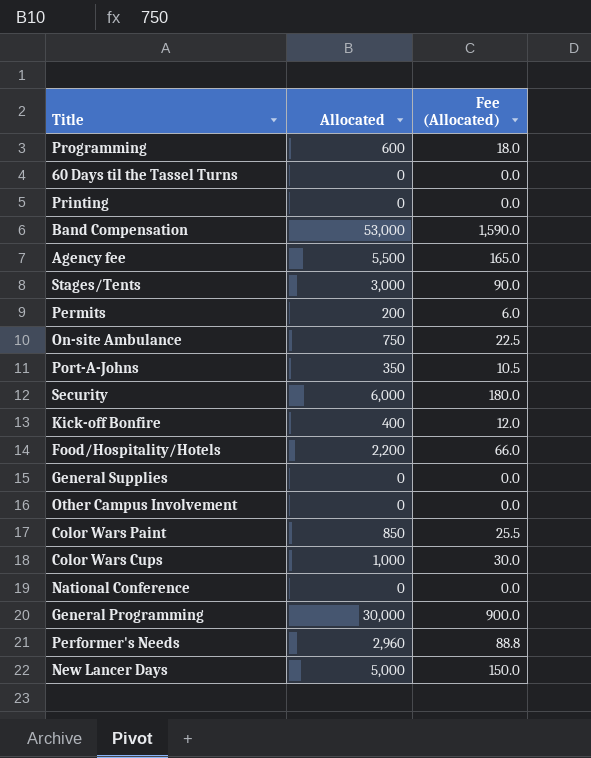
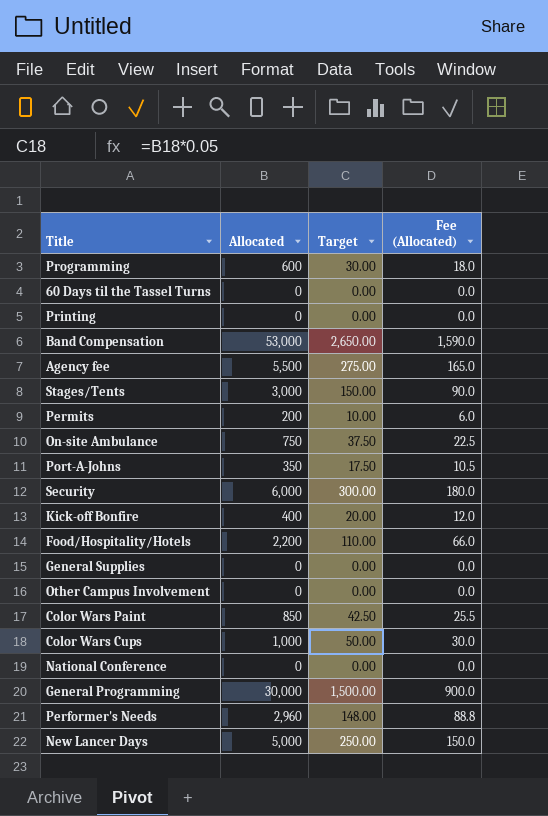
column Target | formula: none -> [Allocated] * 0.05

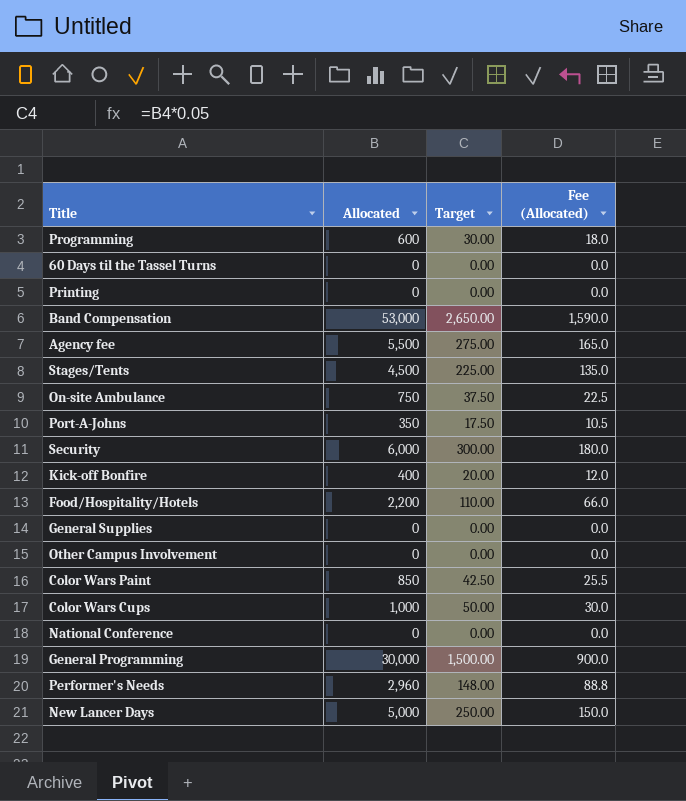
row Permits: 200 | 10.00 | 6.0 -> none
Stages/Tents | Allocated: 3,000 -> 4,500
Stages/Tents | Target: 150.00 -> 225.00
Stages/Tents | Fee (Allocated): 90.0 -> 135.0

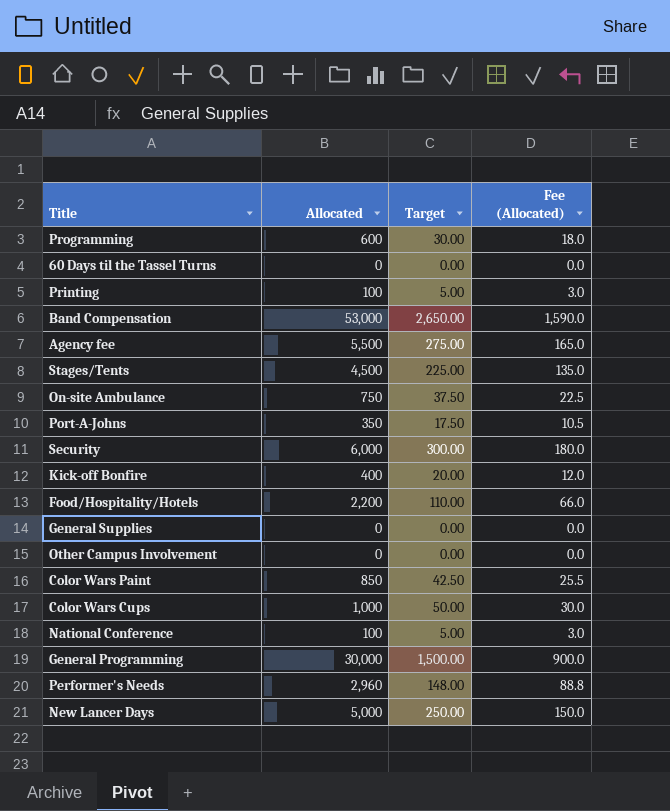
Printing | Allocated: 0 -> 100
Printing | Target: 0.00 -> 5.00
Printing | Fee (Allocated): 0.0 -> 3.0
National Conference | Allocated: 0 -> 100
National Conference | Target: 0.00 -> 5.00
National Conference | Fee (Allocated): 0.0 -> 3.0

